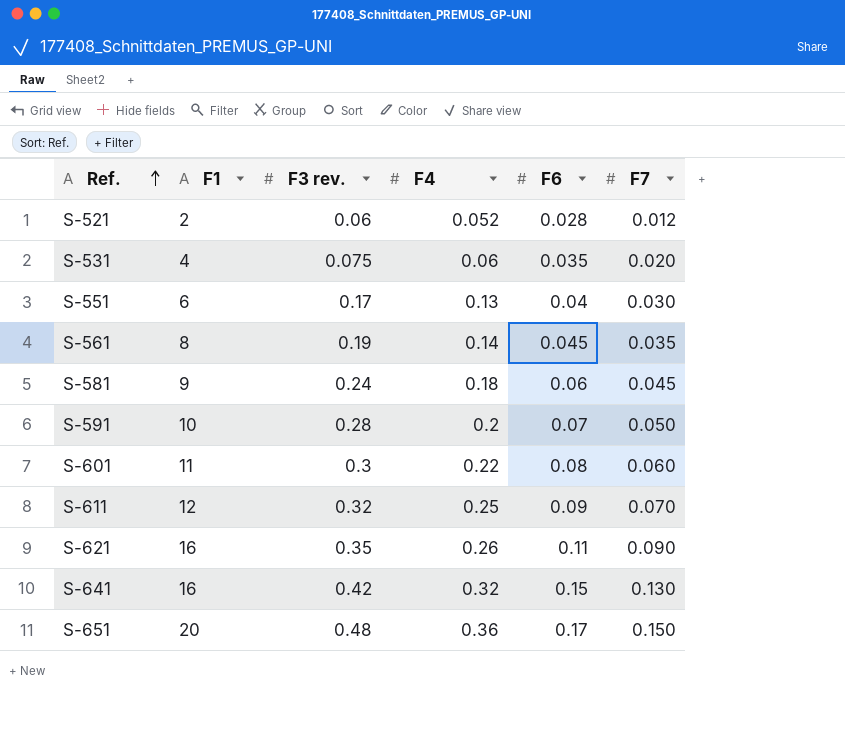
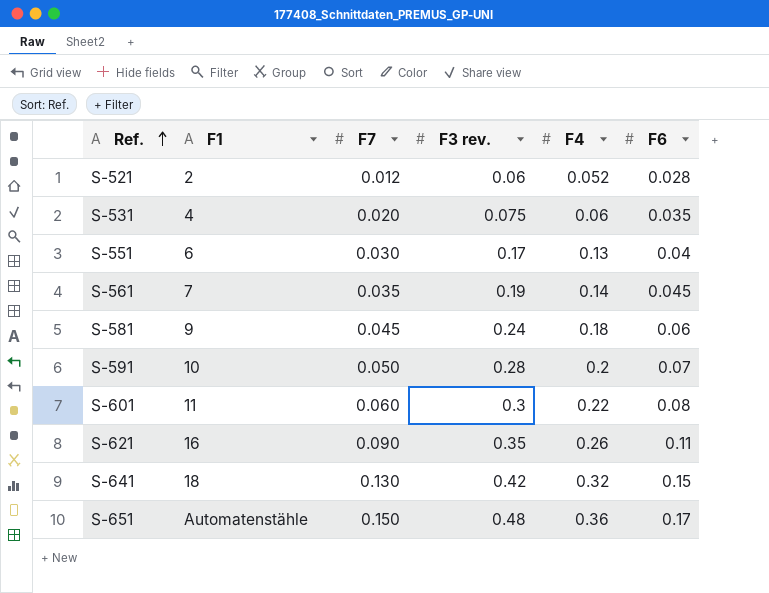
column F7 | position: 6 -> 3
row S-611: 12 | 0.32 | 0.25 | 0.09 | 0.070 -> none
S-561 | F1: 8 -> 7
S-641 | F1: 16 -> 18
S-651 | F1: 20 -> Automatenstähle

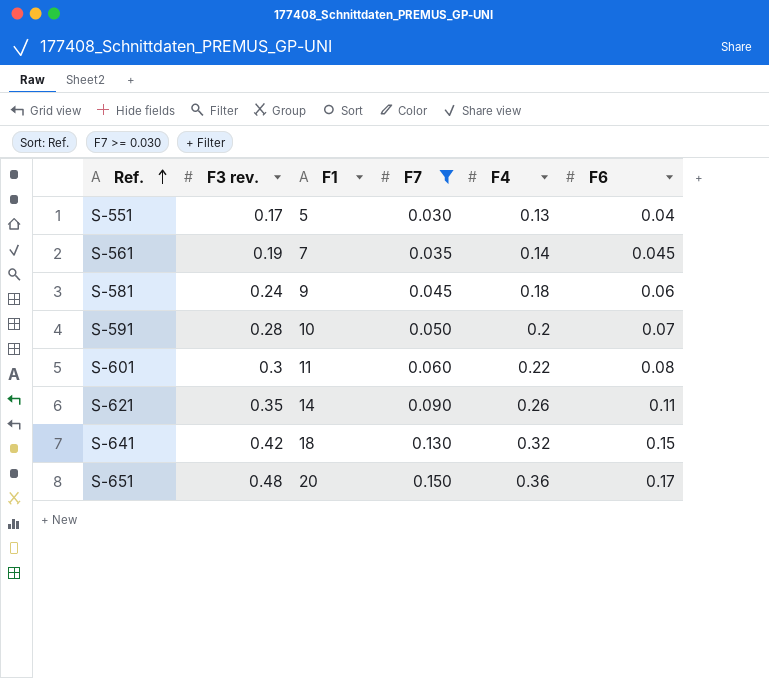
filter: none -> F7 >= 0.030
column F3 rev. | position: 4 -> 2
S-551 | F1: 6 -> 5
S-621 | F1: 16 -> 14
S-651 | F1: Automatenstähle -> 20

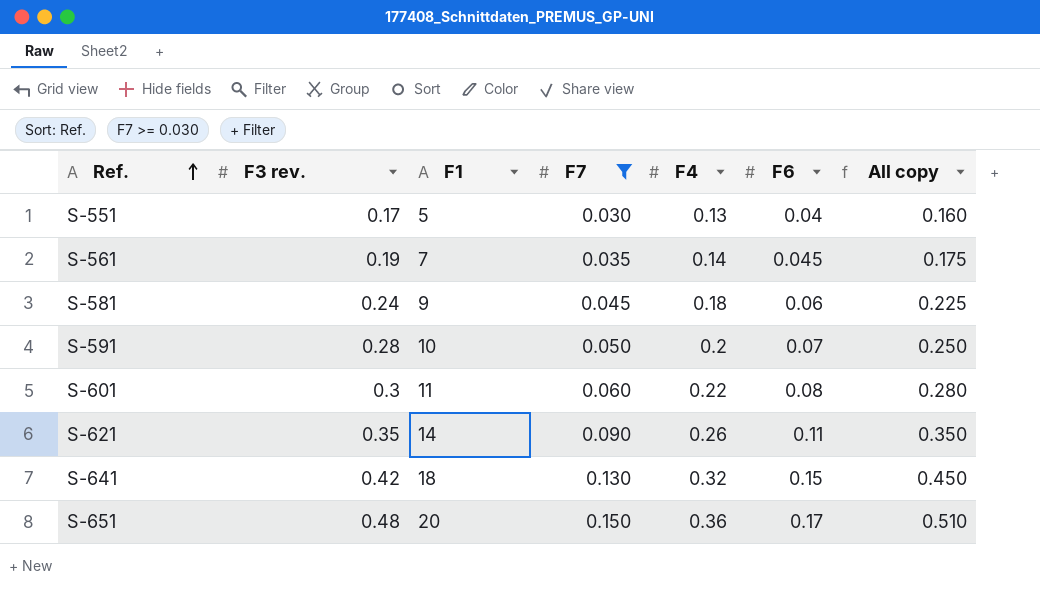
column All copy | formula: none -> [F7] + [F4]

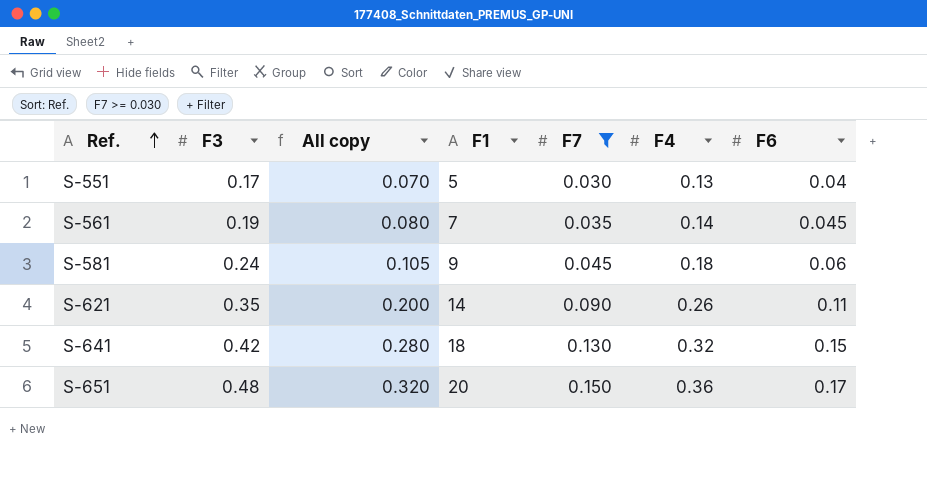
column name: F3 rev. -> F3
column All copy | formula: [F7] + [F4] -> [F7] + [F6]
column All copy | position: 7 -> 3
row S-591: 0.28 | 10 | 0.050 | 0.2 | 0.07 | 0.250 -> none
row S-601: 0.3 | 11 | 0.060 | 0.22 | 0.08 | 0.280 -> none

